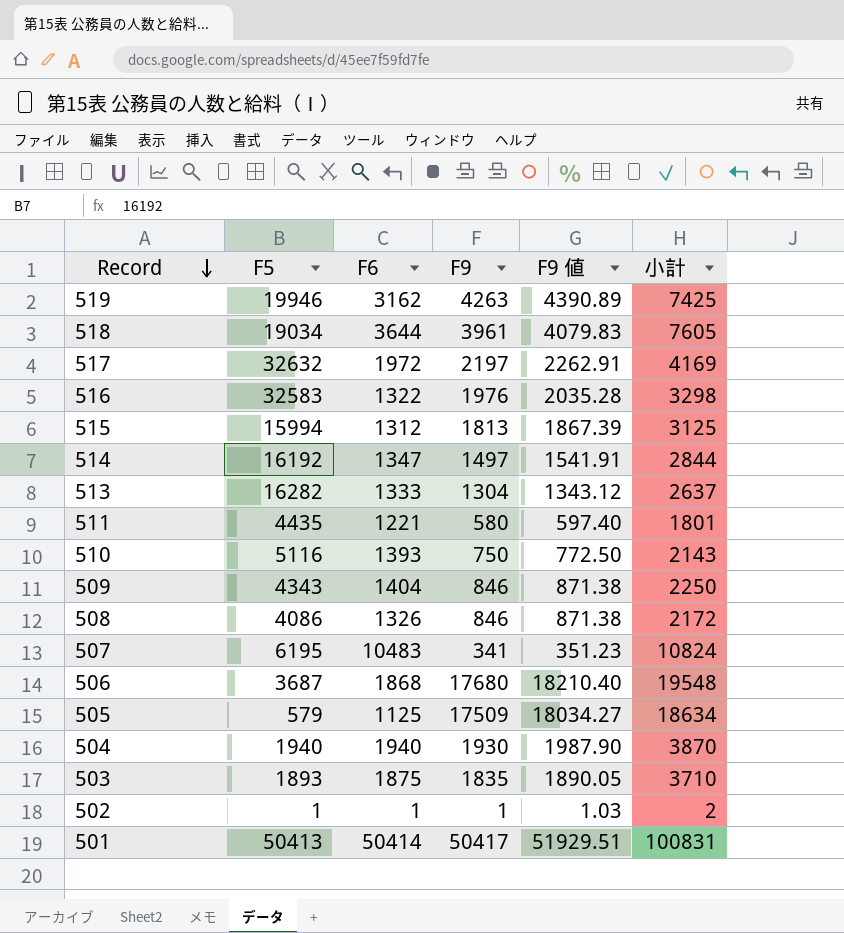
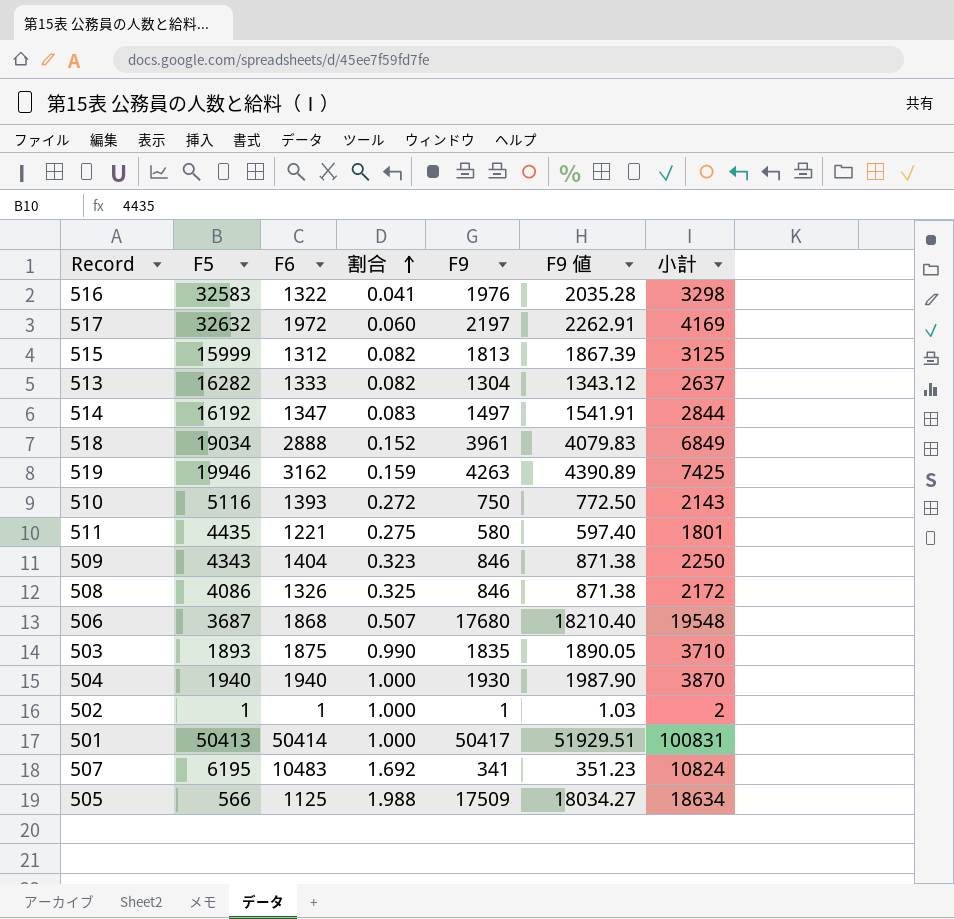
row order: Record descending -> 割合 ascending
column 割合 | formula: none -> [F6] / [F5]
515 | F5: 15994 -> 15999
518 | F6: 3644 -> 2888
518 | 小計: 7605 -> 6849
505 | F5: 579 -> 566

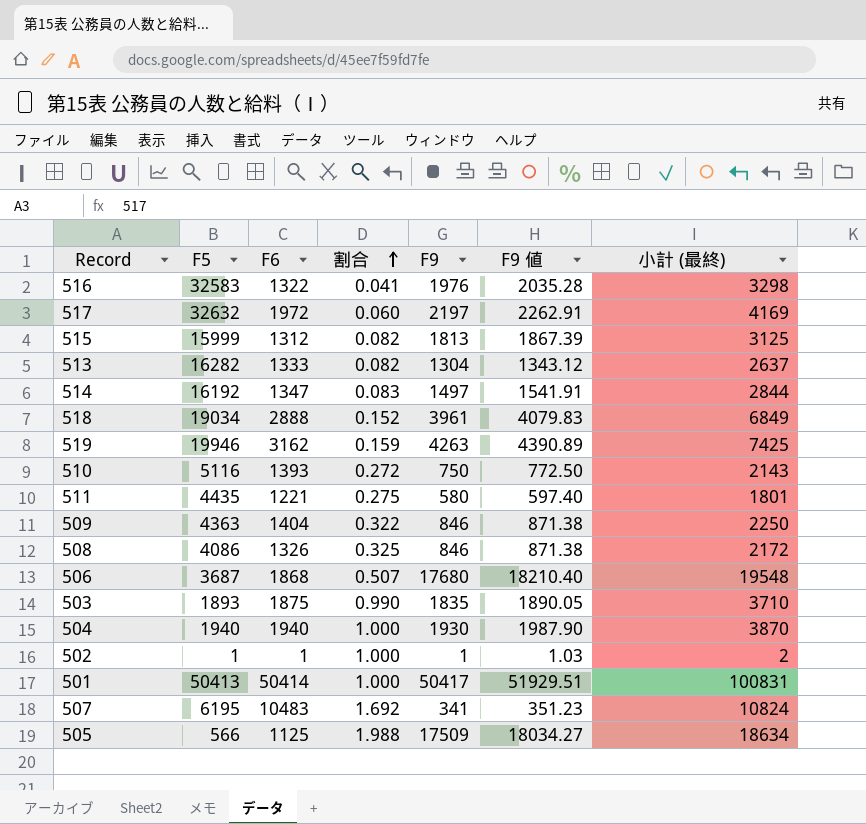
column name: 小計 -> 小計 (最終)
509 | F5: 4343 -> 4363
509 | 割合: 0.323 -> 0.322

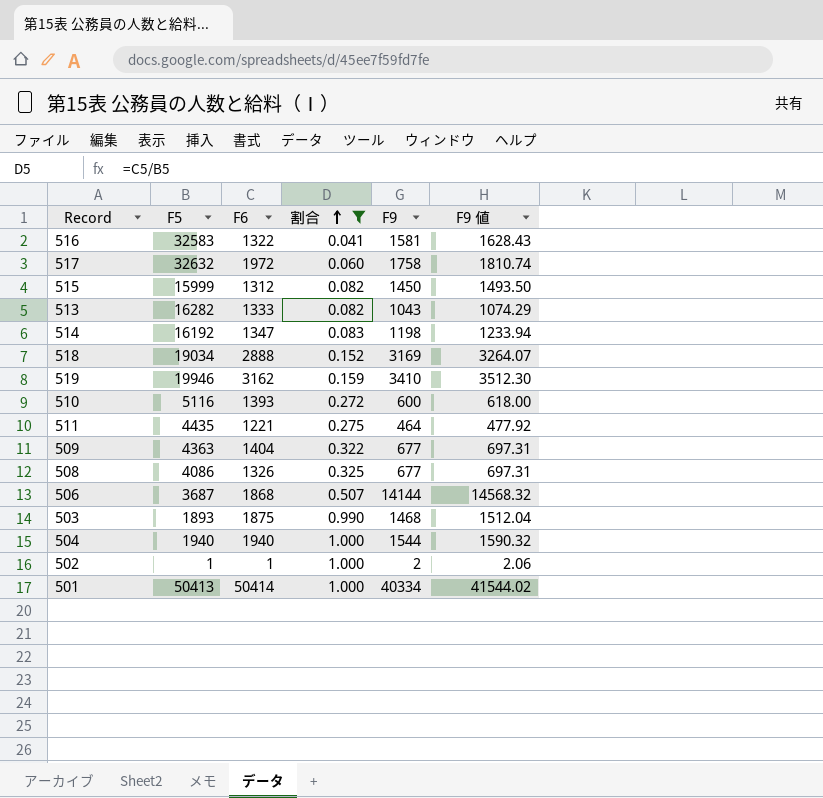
filter: none -> 割合 <= 1.000
column 小計 (最終) | formula: [F6] + [F9] -> none
516 | F9: 1976 -> 1581
516 | F9 値: 2035.28 -> 1628.43
517 | F9: 2197 -> 1758
517 | F9 値: 2262.91 -> 1810.74
515 | F9: 1813 -> 1450
515 | F9 値: 1867.39 -> 1493.50
513 | F9: 1304 -> 1043
513 | F9 値: 1343.12 -> 1074.29
514 | F9: 1497 -> 1198
514 | F9 値: 1541.91 -> 1233.94
518 | F9: 3961 -> 3169
518 | F9 値: 4079.83 -> 3264.07
519 | F9: 4263 -> 3410
519 | F9 値: 4390.89 -> 3512.30
510 | F9: 750 -> 600
510 | F9 値: 772.50 -> 618.00
511 | F9: 580 -> 464
511 | F9 値: 597.40 -> 477.92
509 | F9: 846 -> 677
509 | F9 値: 871.38 -> 697.31
508 | F9: 846 -> 677
508 | F9 値: 871.38 -> 697.31
506 | F9: 17680 -> 14144
506 | F9 値: 18210.40 -> 14568.32
503 | F9: 1835 -> 1468
503 | F9 値: 1890.05 -> 1512.04
504 | F9: 1930 -> 1544
504 | F9 値: 1987.90 -> 1590.32
502 | F9: 1 -> 2
502 | F9 値: 1.03 -> 2.06
501 | F9: 50417 -> 40334
501 | F9 値: 51929.51 -> 41544.02

